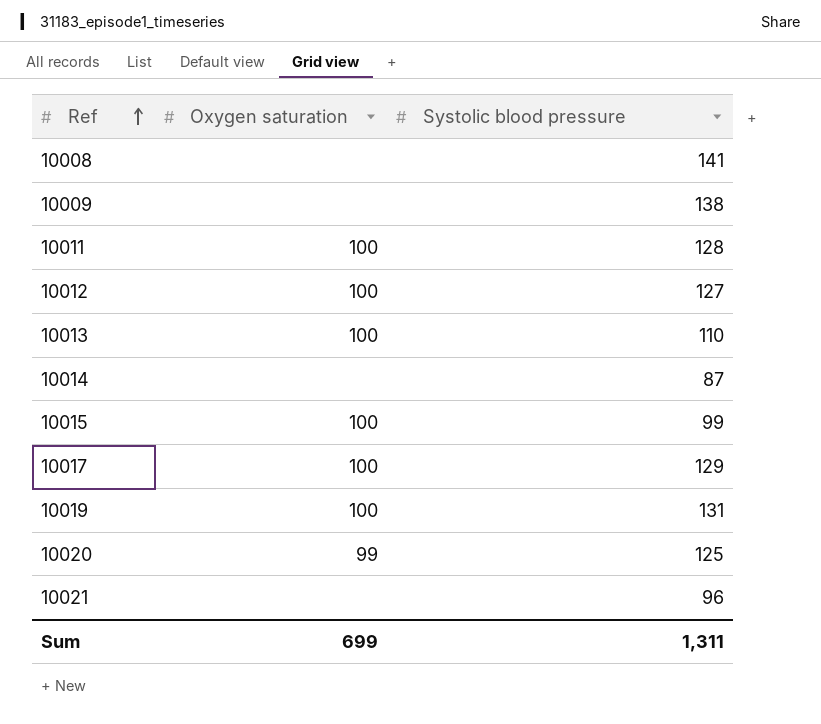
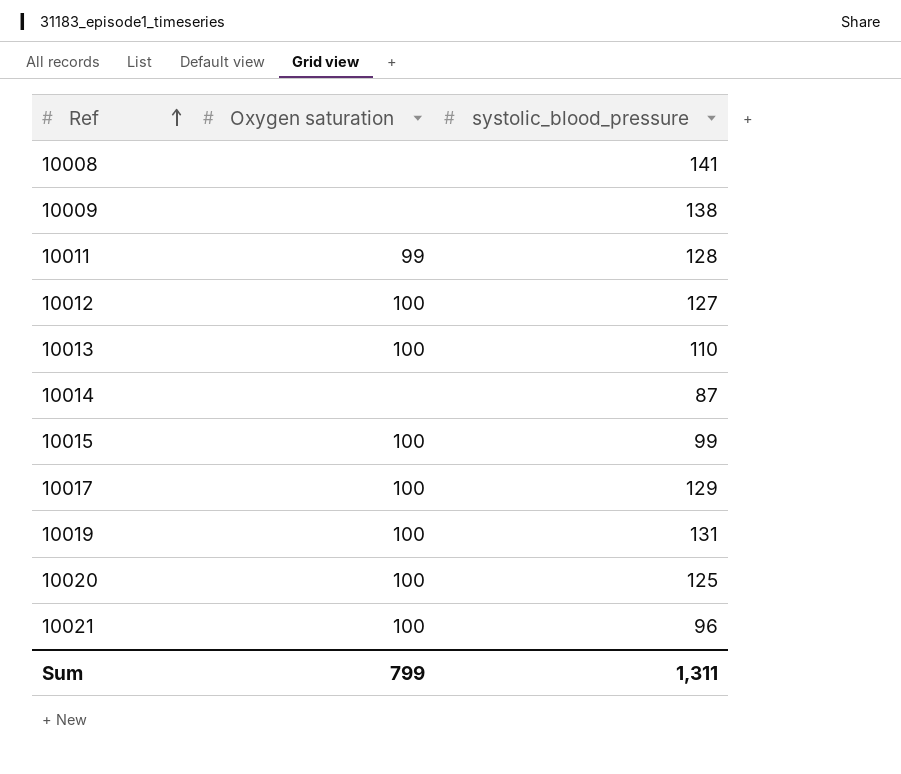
column name: Systolic blood pressure -> systolic_blood_pressure
10011 | Oxygen saturation: 100 -> 99
10020 | Oxygen saturation: 99 -> 100
10021 | Oxygen saturation: none -> 100
Sum | Oxygen saturation: 699 -> 799

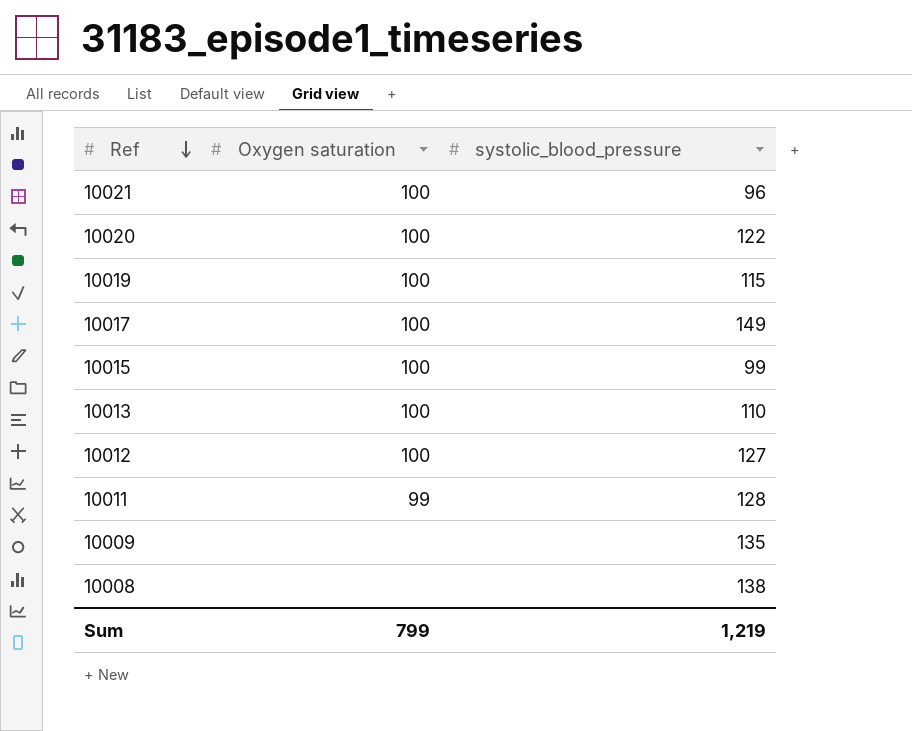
row order: Ref ascending -> Ref descending
row 10014: none | 87 -> none
10020 | systolic_blood_pressure: 125 -> 122
10019 | systolic_blood_pressure: 131 -> 115
10017 | systolic_blood_pressure: 129 -> 149
10009 | systolic_blood_pressure: 138 -> 135
10008 | systolic_blood_pressure: 141 -> 138
Sum | systolic_blood_pressure: 1,311 -> 1,219

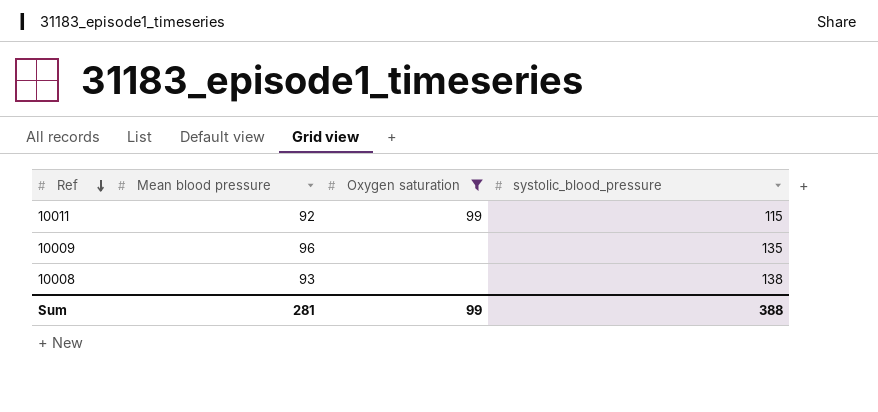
filter: none -> Oxygen saturation != 100
column Mean blood pressure | position: none -> 2
10011 | systolic_blood_pressure: 128 -> 115
Sum | Oxygen saturation: 799 -> 99
Sum | systolic_blood_pressure: 1,219 -> 388

